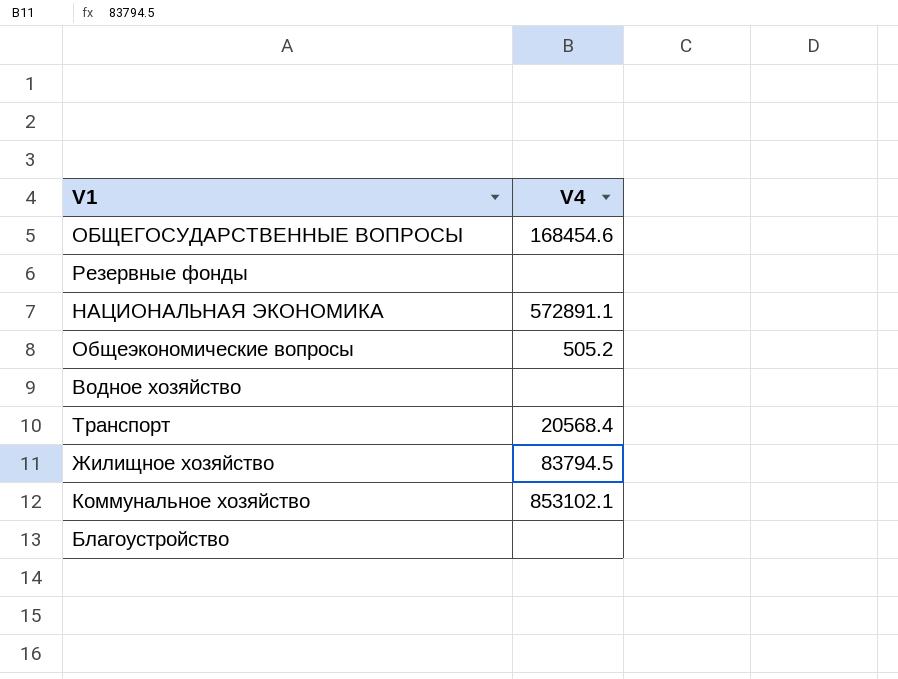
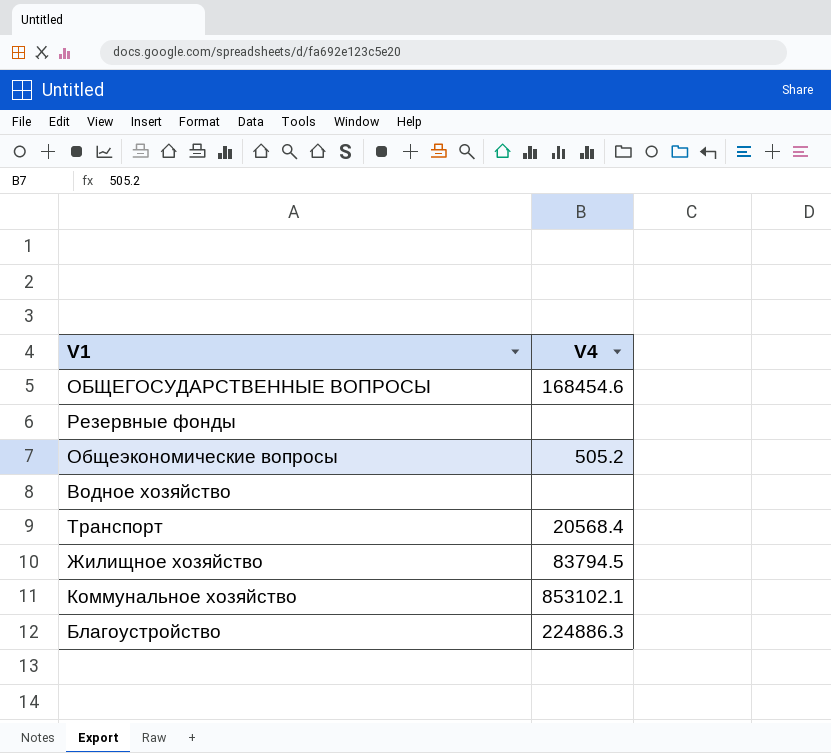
row НАЦИОНАЛЬНАЯ ЭКОНОМИКА: 572891.1 -> none
Благоустройство | V4: none -> 224886.3

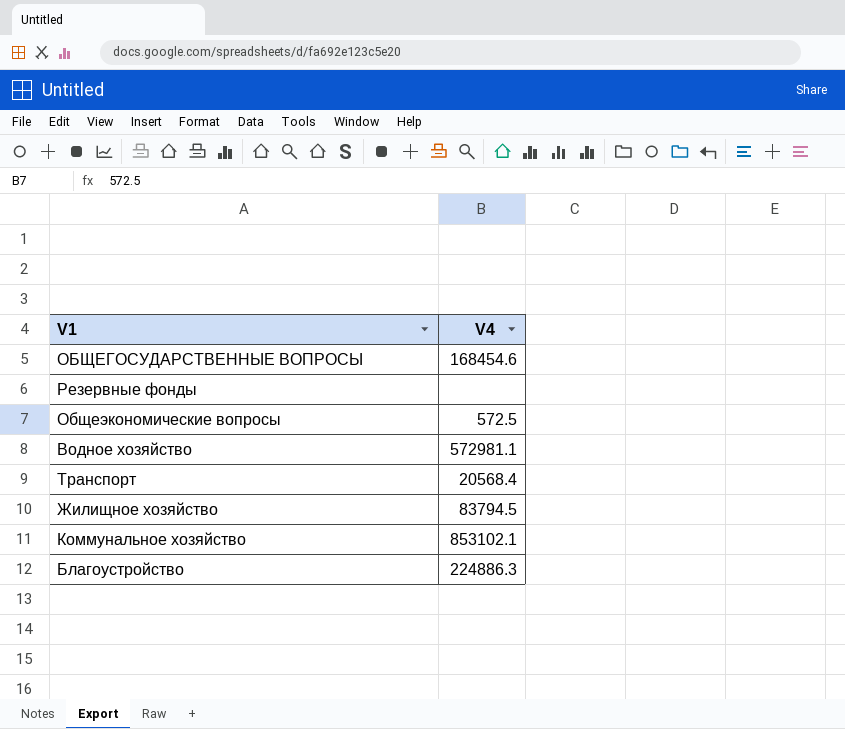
Общеэкономические вопросы | V4: 505.2 -> 572.5
Водное хозяйство | V4: none -> 572981.1

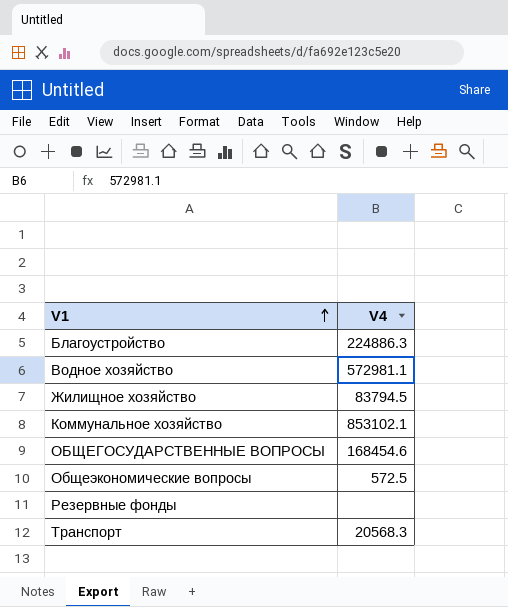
row order: none -> V1 ascending
Транспорт | V4: 20568.4 -> 20568.3

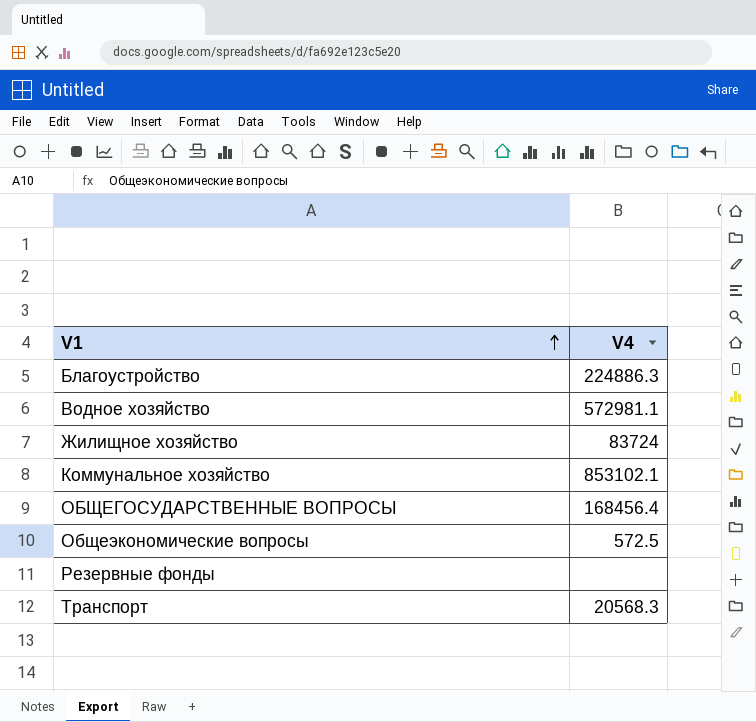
Жилищное хозяйство | V4: 83794.5 -> 83724
ОБЩЕГОСУДАРСТВЕННЫЕ ВОПРОСЫ | V4: 168454.6 -> 168456.4

